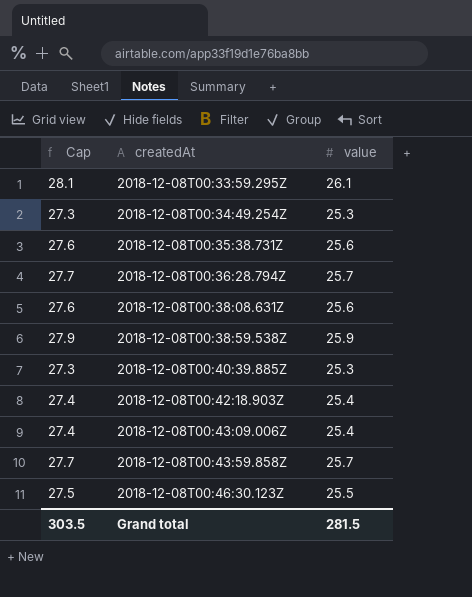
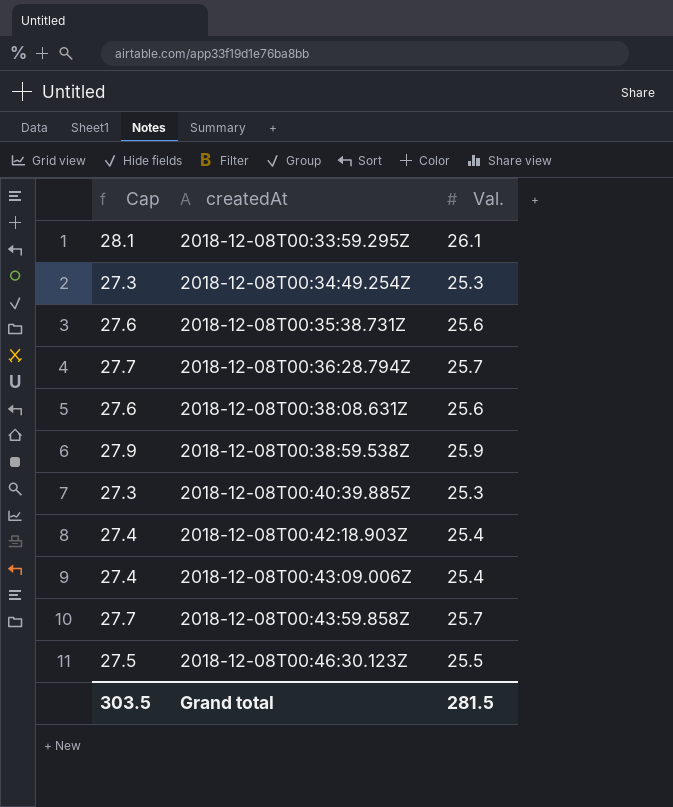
column name: value -> Val.

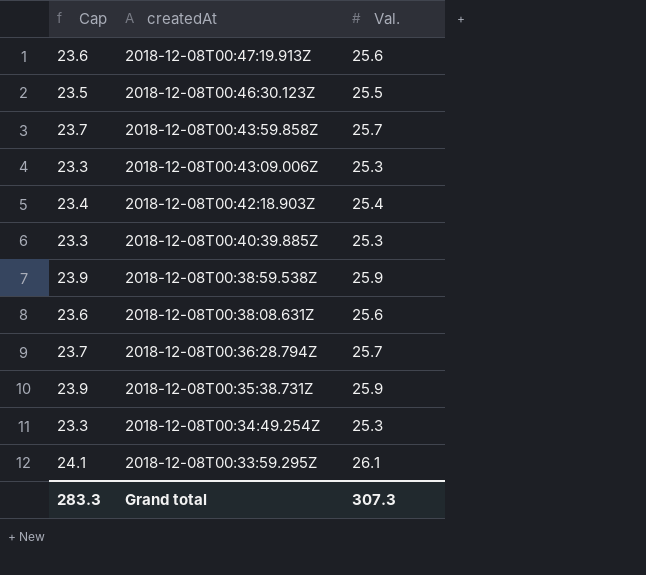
row order: createdAt ascending -> createdAt descending
column Cap | formula: [Val.] + 2 -> [Val.] - 2
row 2018-12-08T00:47:19.913Z: none -> 23.6 | 25.6
2018-12-08T00:43:09.006Z | Val.: 25.4 -> 25.3
2018-12-08T00:35:38.731Z | Val.: 25.6 -> 25.9
Grand total | Cap: 303.5 -> 283.3
Grand total | Val.: 281.5 -> 307.3

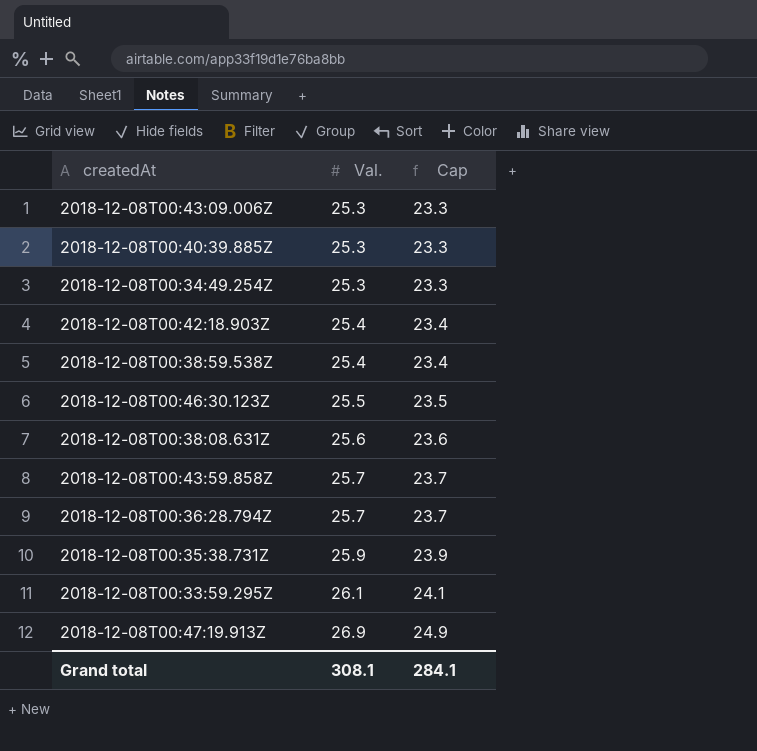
row order: createdAt descending -> Val. ascending
column Cap | position: 1 -> 3
2018-12-08T00:38:59.538Z | Val.: 25.9 -> 25.4
2018-12-08T00:38:59.538Z | Cap: 23.9 -> 23.4
2018-12-08T00:47:19.913Z | Val.: 25.6 -> 26.9
2018-12-08T00:47:19.913Z | Cap: 23.6 -> 24.9
Grand total | Val.: 307.3 -> 308.1
Grand total | Cap: 283.3 -> 284.1

